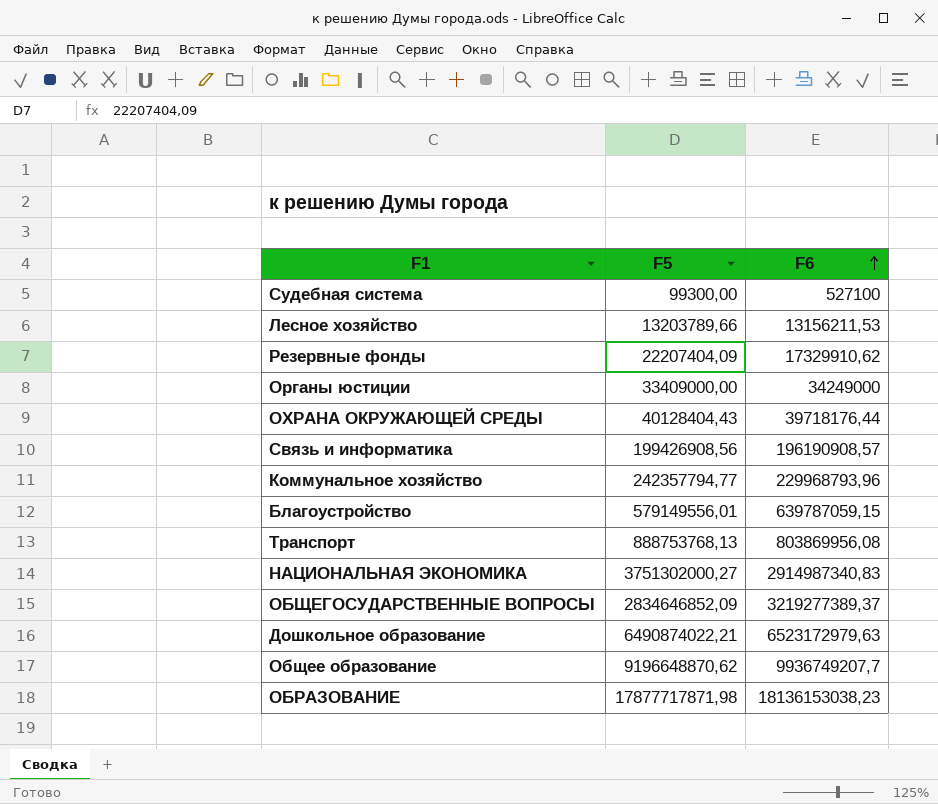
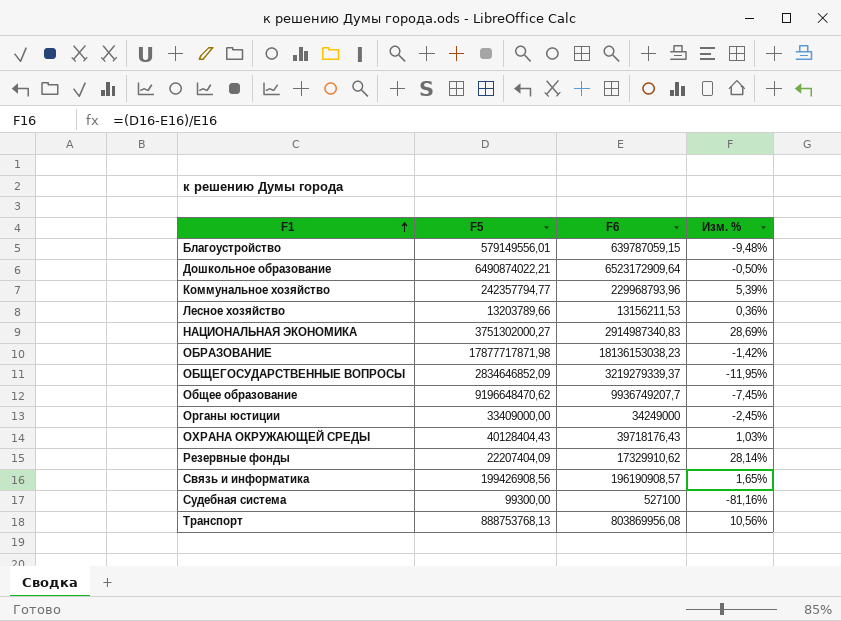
row order: F6 ascending -> F1 ascending
column Изм. % | formula: none -> ([F5] - [F6]) / [F6]
Дошкольное образование | F6: 6523172979,63 -> 6523172909,64
ОБЩЕГОСУДАРСТВЕННЫЕ ВОПРОСЫ | F6: 3219277389,37 -> 3219279339,37
Общее образование | F5: 9196648870,62 -> 9196648470,62
ОХРАНА ОКРУЖАЮЩЕЙ СРЕДЫ | F6: 39718176,44 -> 39718176,43

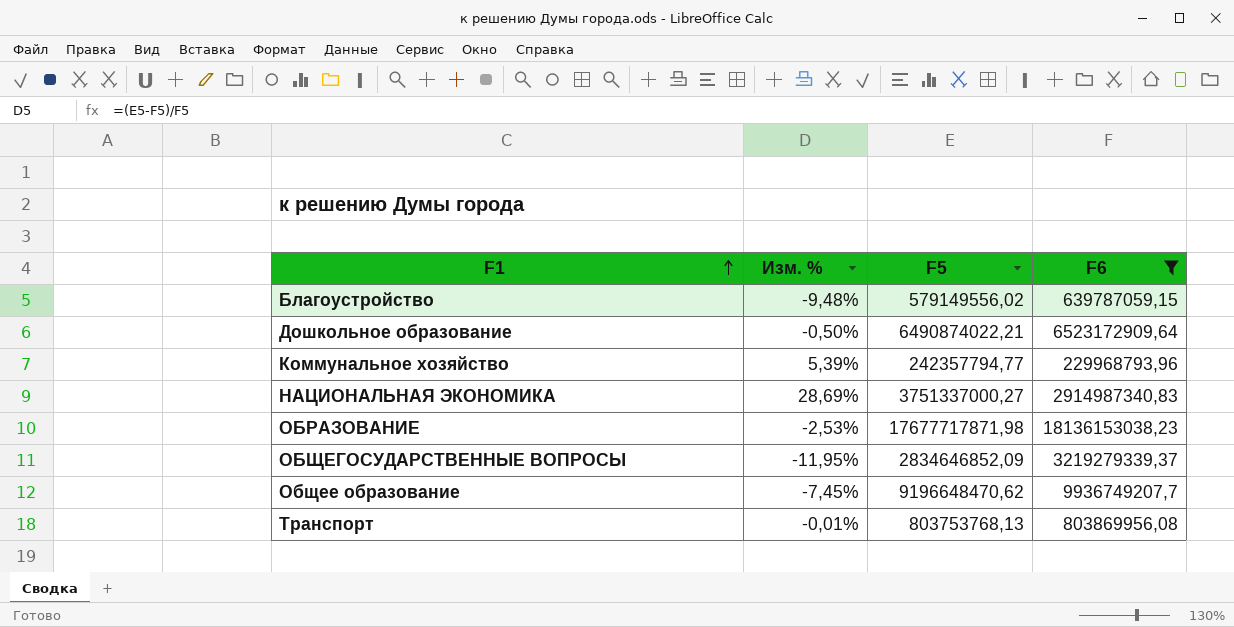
filter: none -> F6 >= 229968793,96
column Изм. % | position: 4 -> 2
Благоустройство | F5: 579149556,01 -> 579149556,02
НАЦИОНАЛЬНАЯ ЭКОНОМИКА | F5: 3751302000,27 -> 3751337000,27
ОБРАЗОВАНИЕ | Изм. %: -1,42% -> -2,53%
ОБРАЗОВАНИЕ | F5: 17877717871,98 -> 17677717871,98
Транспорт | Изм. %: 10,56% -> -0,01%
Транспорт | F5: 888753768,13 -> 803753768,13

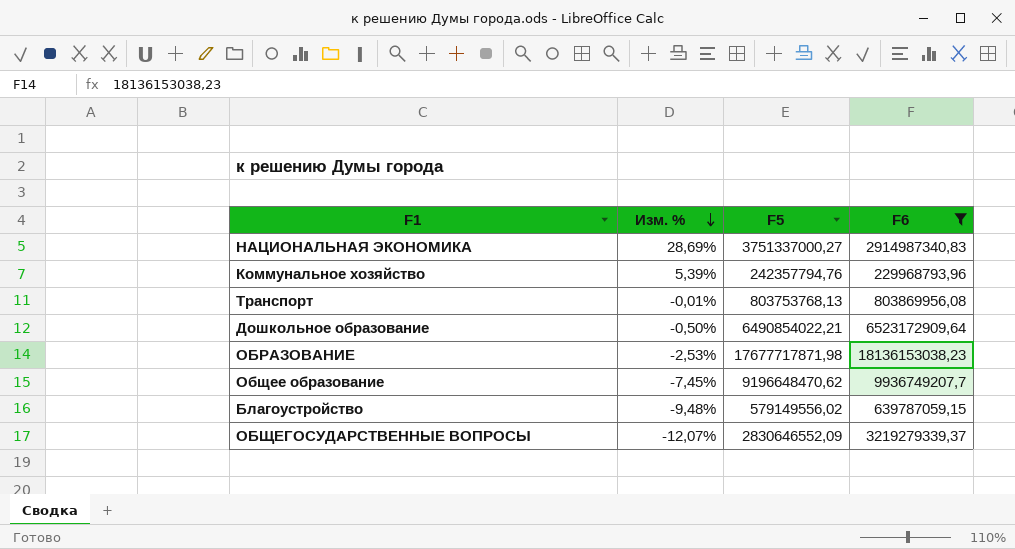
row order: F1 ascending -> Изм. % descending
Коммунальное хозяйство | F5: 242357794,77 -> 242357794,76
Дошкольное образование | F5: 6490874022,21 -> 6490854022,21
ОБЩЕГОСУДАРСТВЕННЫЕ ВОПРОСЫ | Изм. %: -11,95% -> -12,07%
ОБЩЕГОСУДАРСТВЕННЫЕ ВОПРОСЫ | F5: 2834646852,09 -> 2830646552,09

